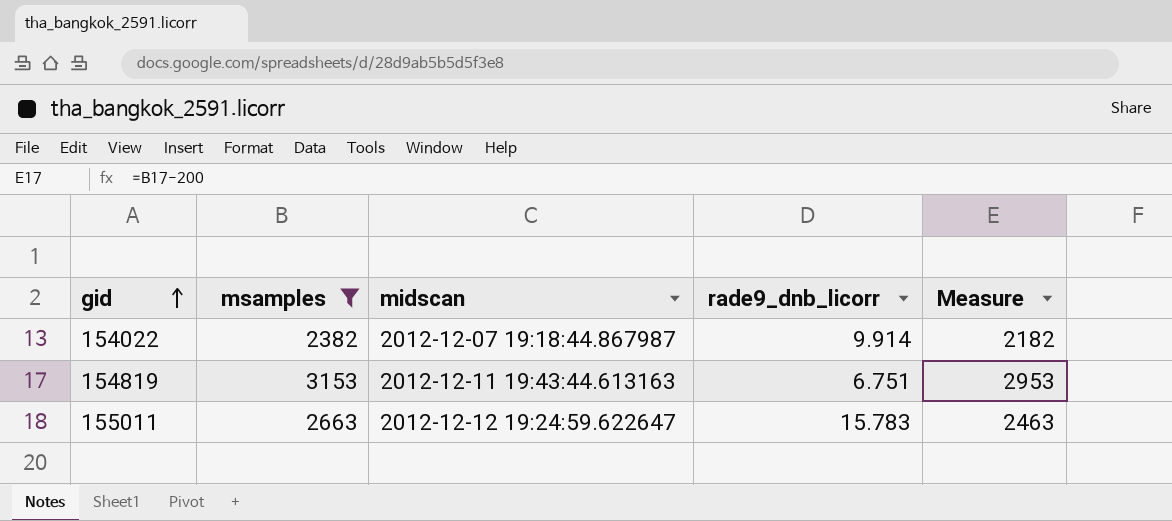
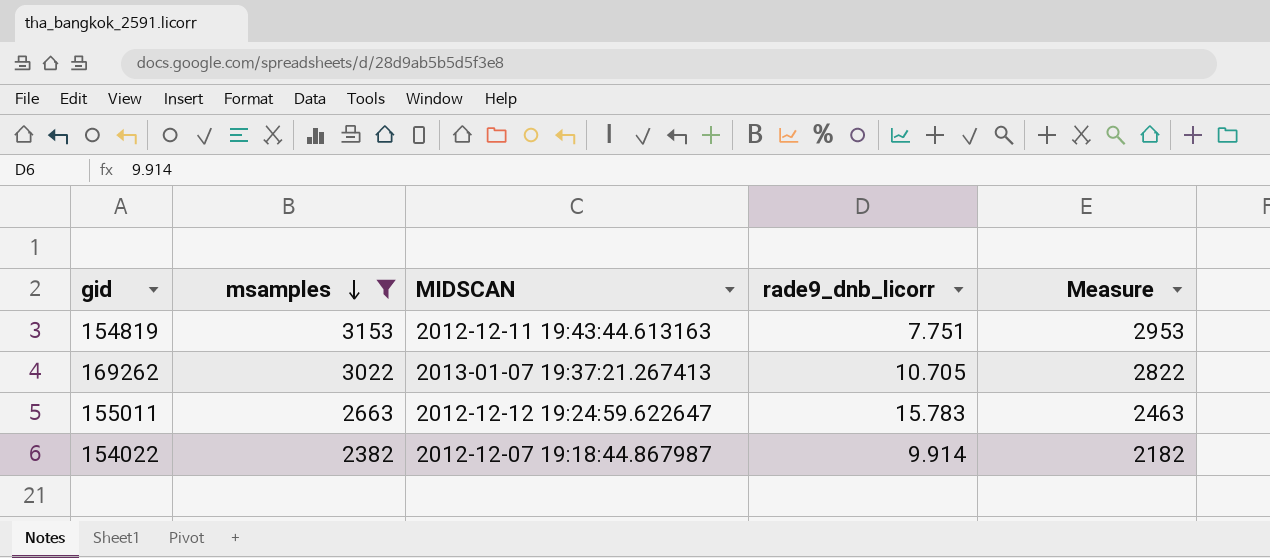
row order: gid ascending -> msamples descending
column name: midscan -> MIDSCAN
154819 | rade9_dnb_licorr: 6.751 -> 7.751
row 169262: none -> 3022 | 2013-01-07 19:37:21.267413 | 10.705 | 2822

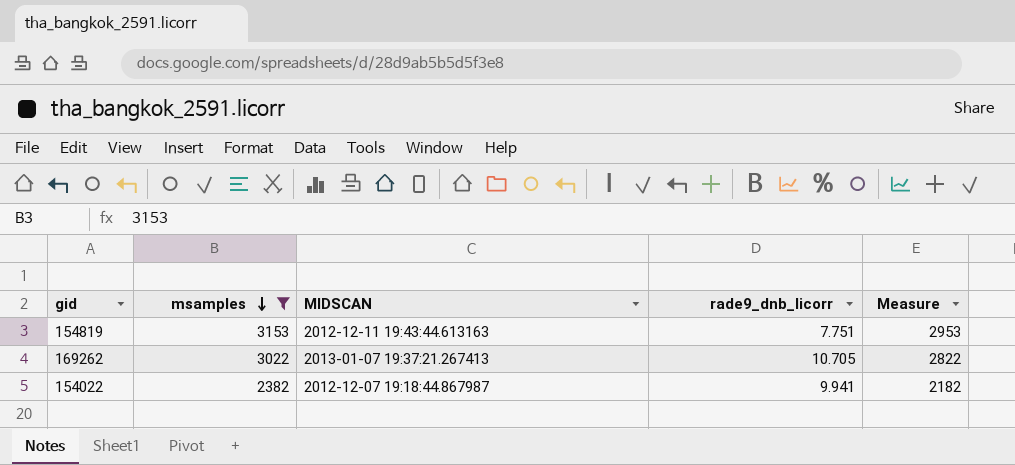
row 155011: 2663 | 2012-12-12 19:24:59.622647 | 15.783 | 2463 -> none
154022 | rade9_dnb_licorr: 9.914 -> 9.941

